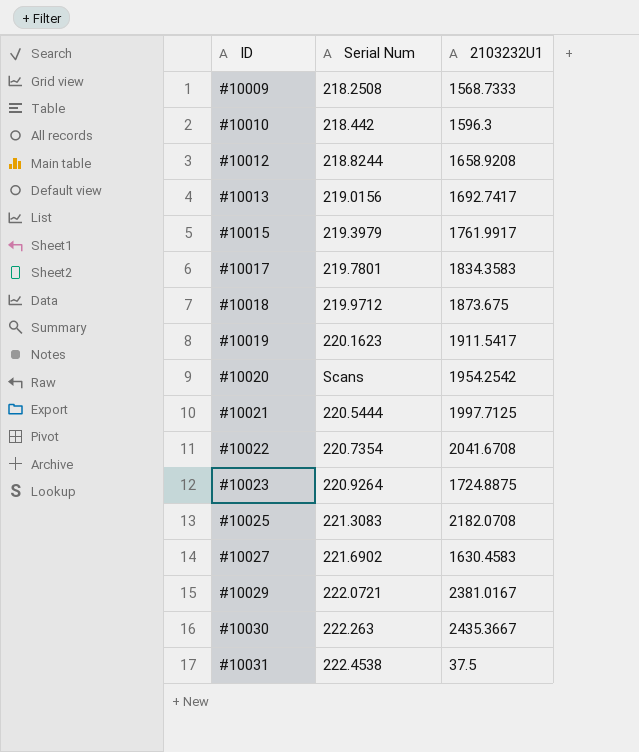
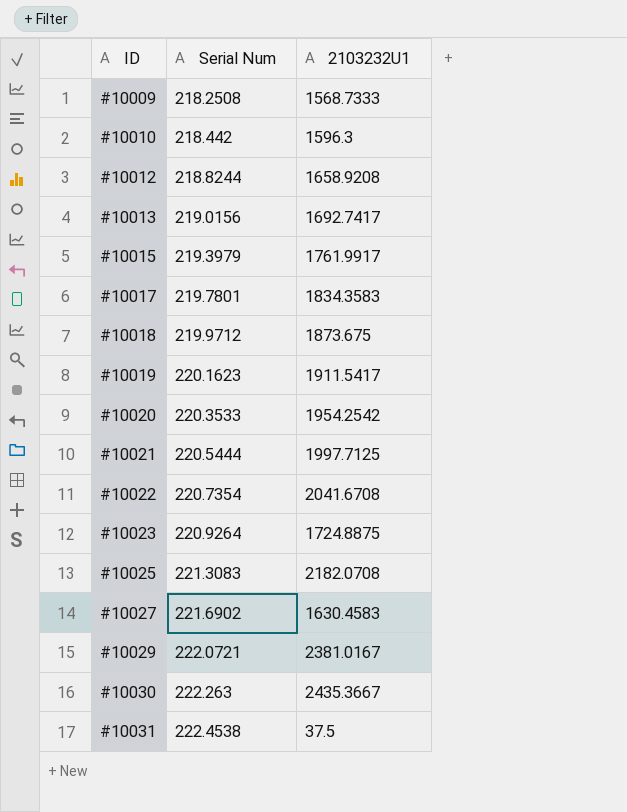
#10020 | Serial Num: Scans -> 220.3533

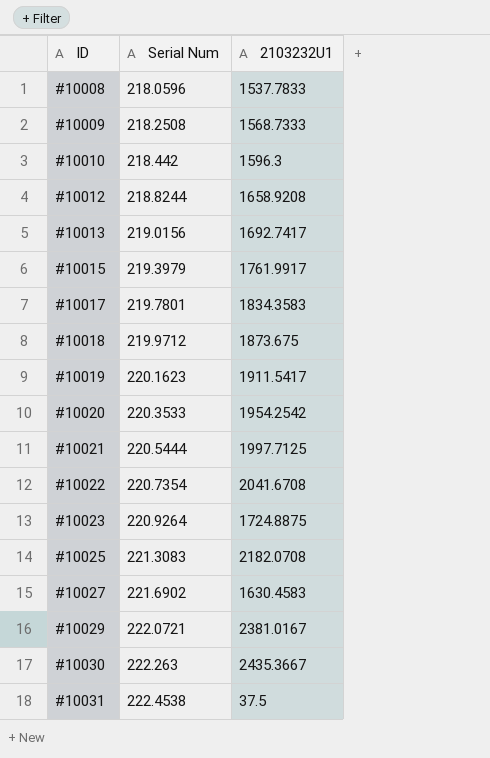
row #10008: none -> 218.0596 | 1537.7833

